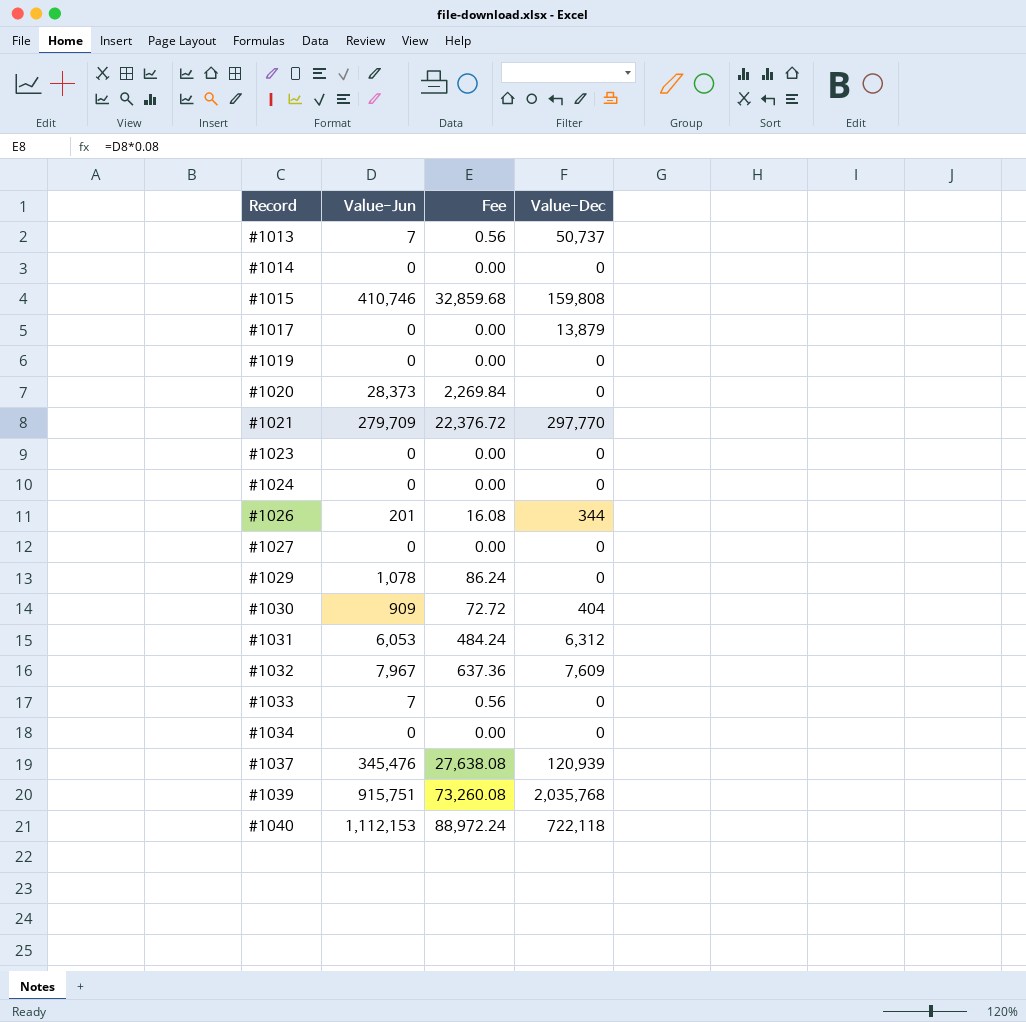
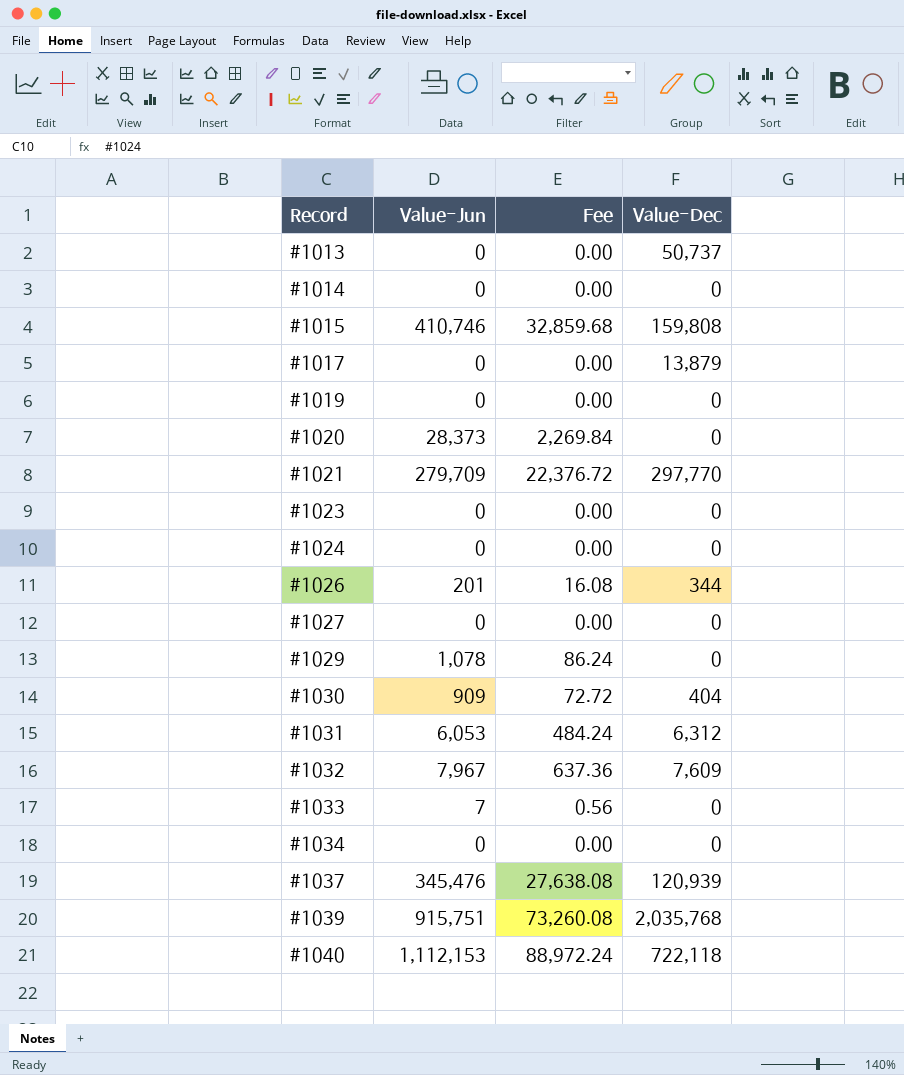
#1013 | Value-Jun: 7 -> 0
#1013 | Fee: 0.56 -> 0.00

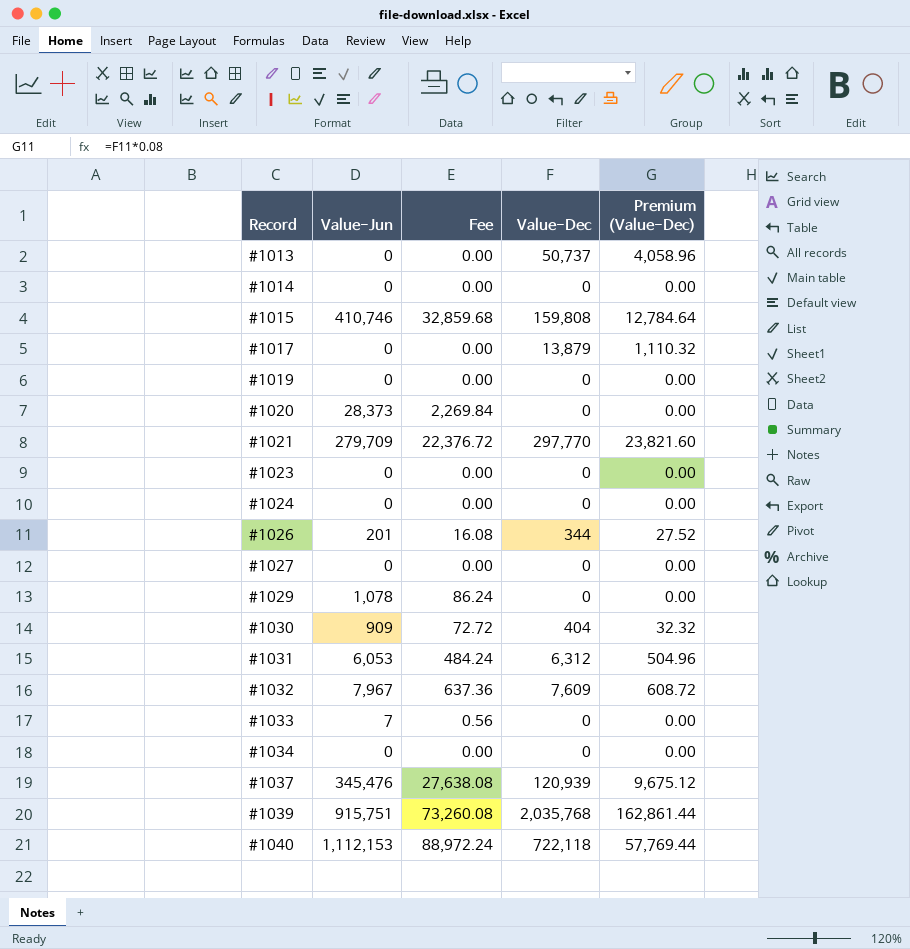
column Premium (Value-Dec) | formula: none -> [Value-Dec] * 0.08

